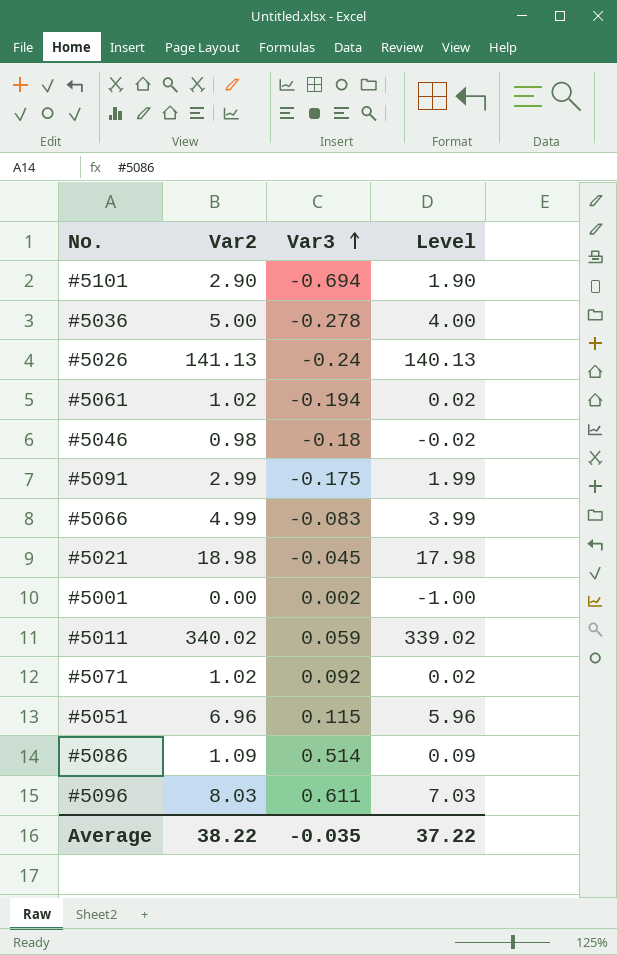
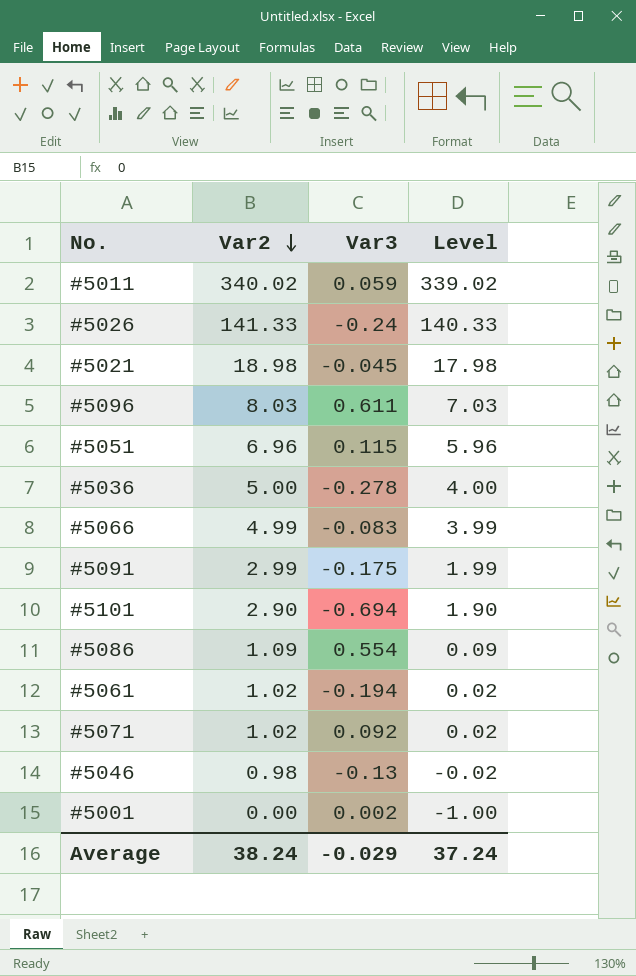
row order: Var3 ascending -> Var2 descending
#5026 | Var2: 141.13 -> 141.33
#5026 | Level: 140.13 -> 140.33
#5086 | Var3: 0.514 -> 0.554
#5046 | Var3: -0.18 -> -0.13
Average | Var2: 38.22 -> 38.24
Average | Var3: -0.035 -> -0.029
Average | Level: 37.22 -> 37.24

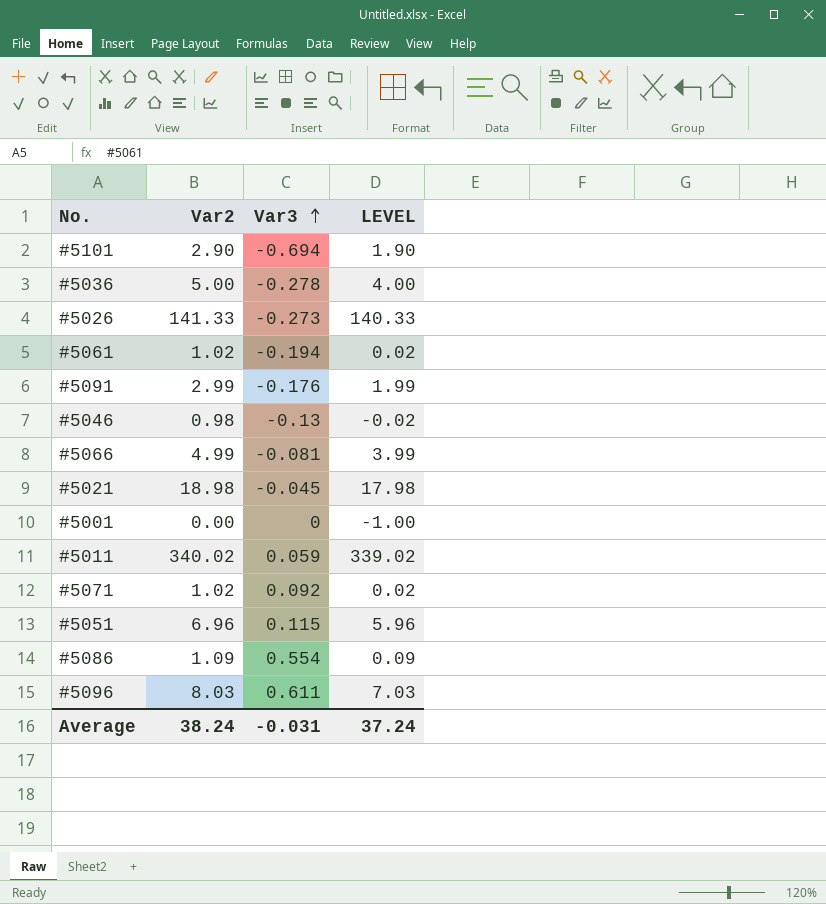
row order: Var2 descending -> Var3 ascending
column name: Level -> LEVEL
#5026 | Var3: -0.24 -> -0.273
#5091 | Var3: -0.175 -> -0.176
#5066 | Var3: -0.083 -> -0.081
#5001 | Var3: 0.002 -> 0
Average | Var3: -0.029 -> -0.031

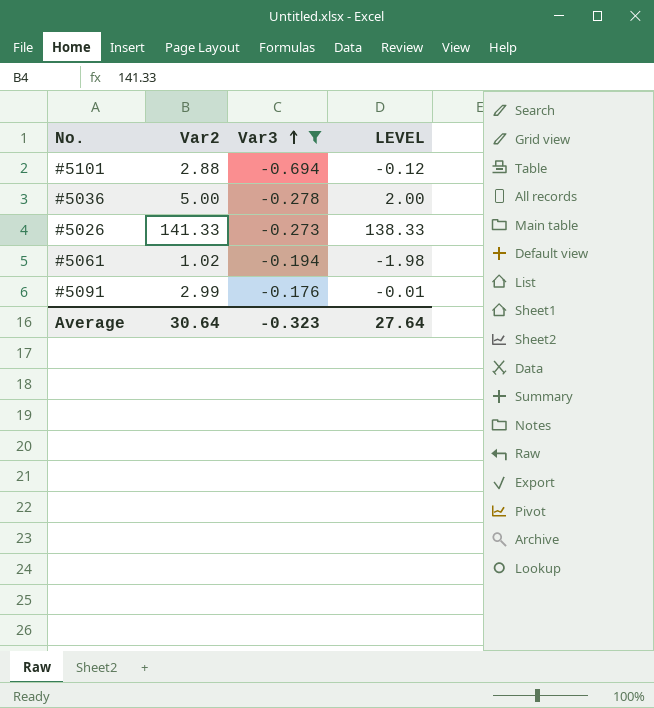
filter: none -> Var3 <= -0.176
column LEVEL | formula: [Var2] - 1 -> [Var2] - 3
#5101 | Var2: 2.90 -> 2.88
Average | Var2: 38.24 -> 30.64
Average | Var3: -0.031 -> -0.323
Average | LEVEL: 37.24 -> 27.64

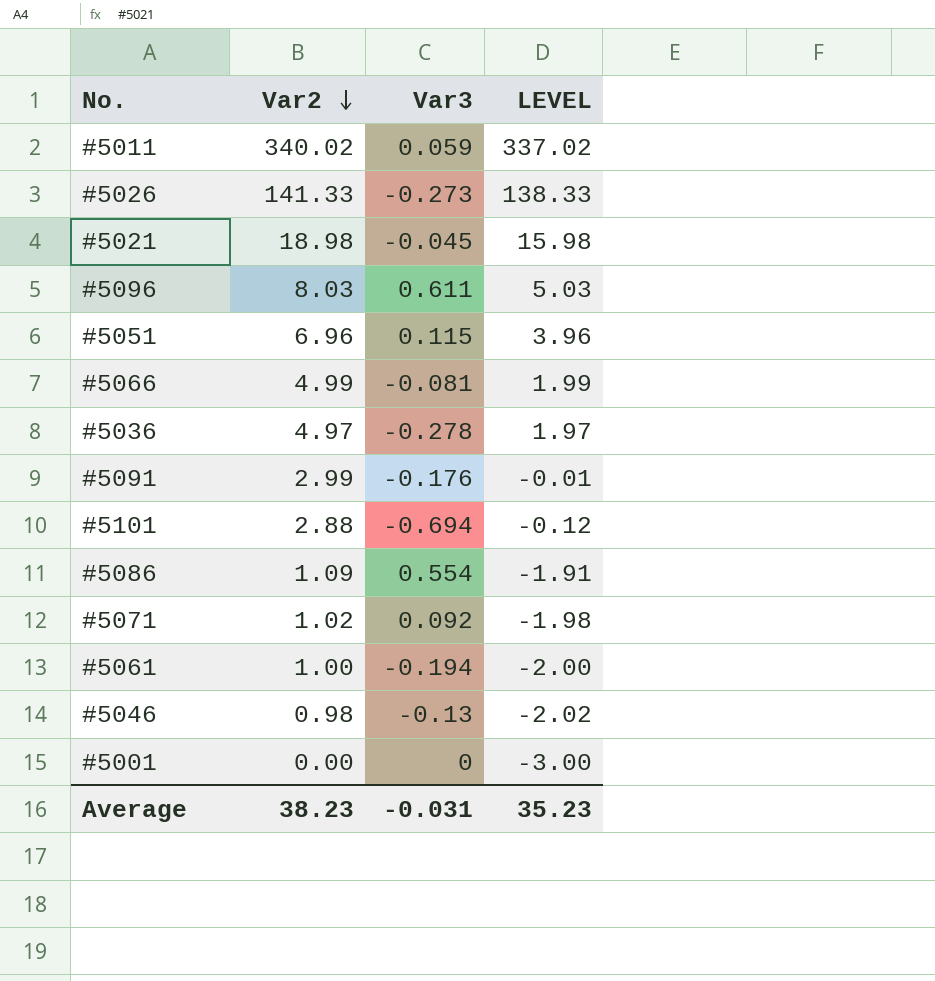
filter: Var3 <= -0.176 -> none
row order: Var3 ascending -> Var2 descending
#5036 | Var2: 5.00 -> 4.97
#5036 | LEVEL: 2.00 -> 1.97
#5061 | Var2: 1.02 -> 1.00
#5061 | LEVEL: -1.98 -> -2.00
Average | Var2: 30.64 -> 38.23
Average | Var3: -0.323 -> -0.031
Average | LEVEL: 27.64 -> 35.23

